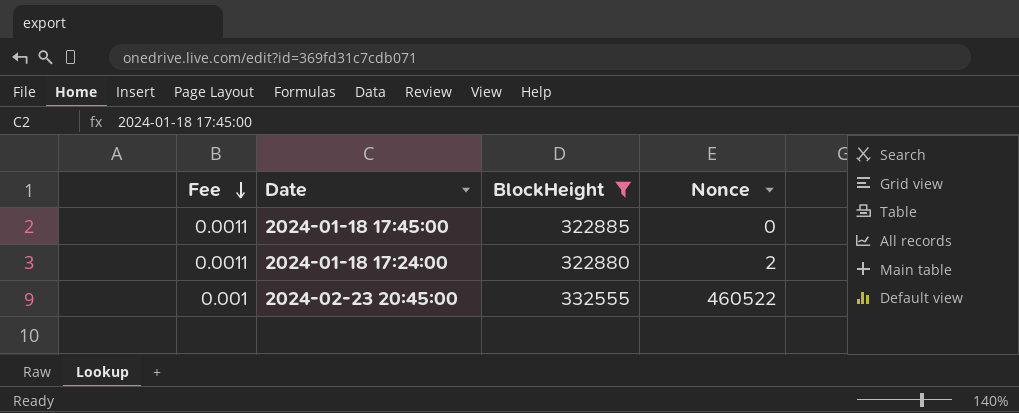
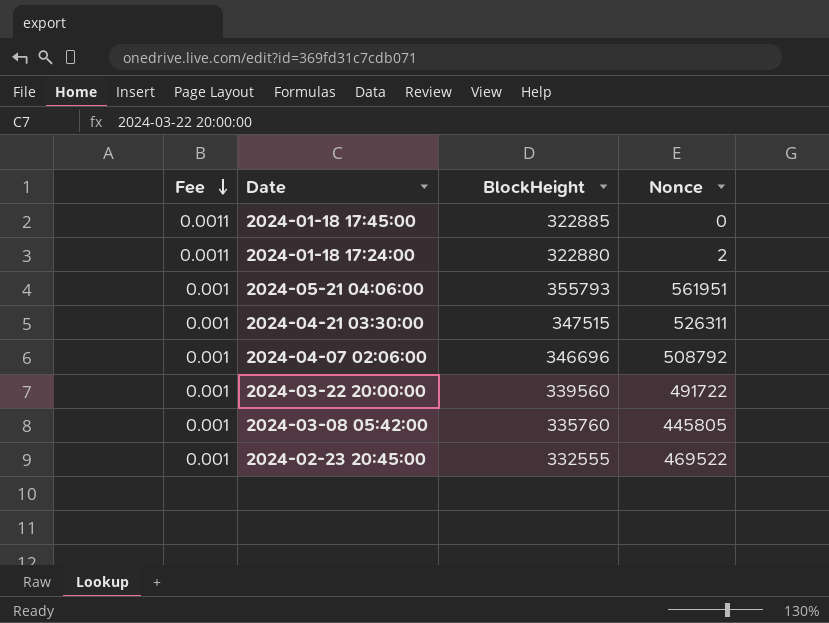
filter: BlockHeight <= 332555 -> none
2024-02-23 20:45:00 | Nonce: 460522 -> 469522

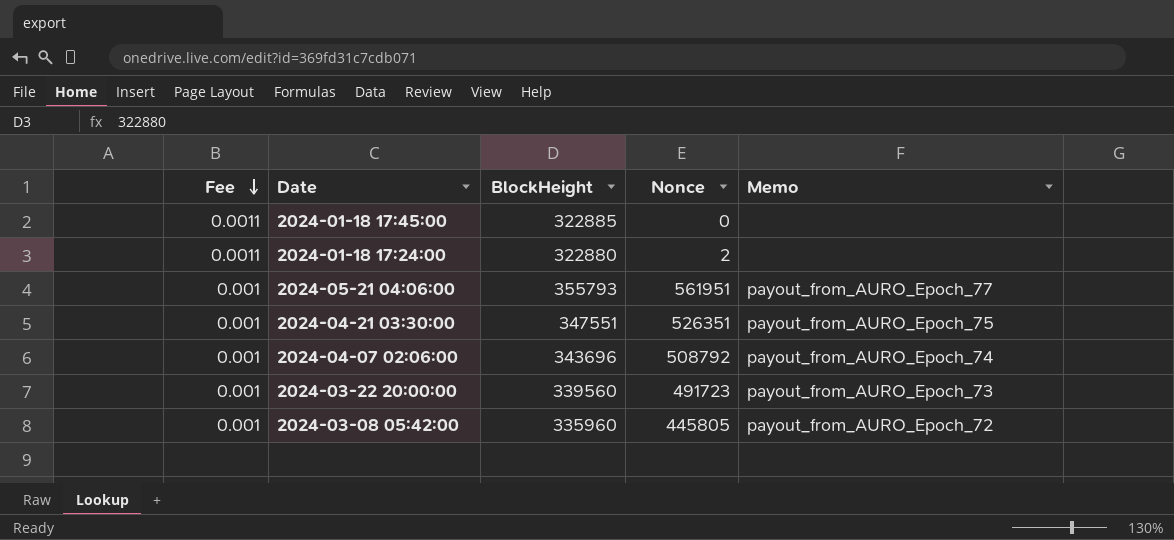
column Memo | position: none -> 5
row 2024-02-23 20:45:00: 0.001 | 332555 | 469522 -> none
2024-04-21 03:30:00 | BlockHeight: 347515 -> 347551
2024-04-21 03:30:00 | Nonce: 526311 -> 526351
2024-04-07 02:06:00 | BlockHeight: 346696 -> 343696
2024-03-22 20:00:00 | Nonce: 491722 -> 491723
2024-03-08 05:42:00 | BlockHeight: 335760 -> 335960

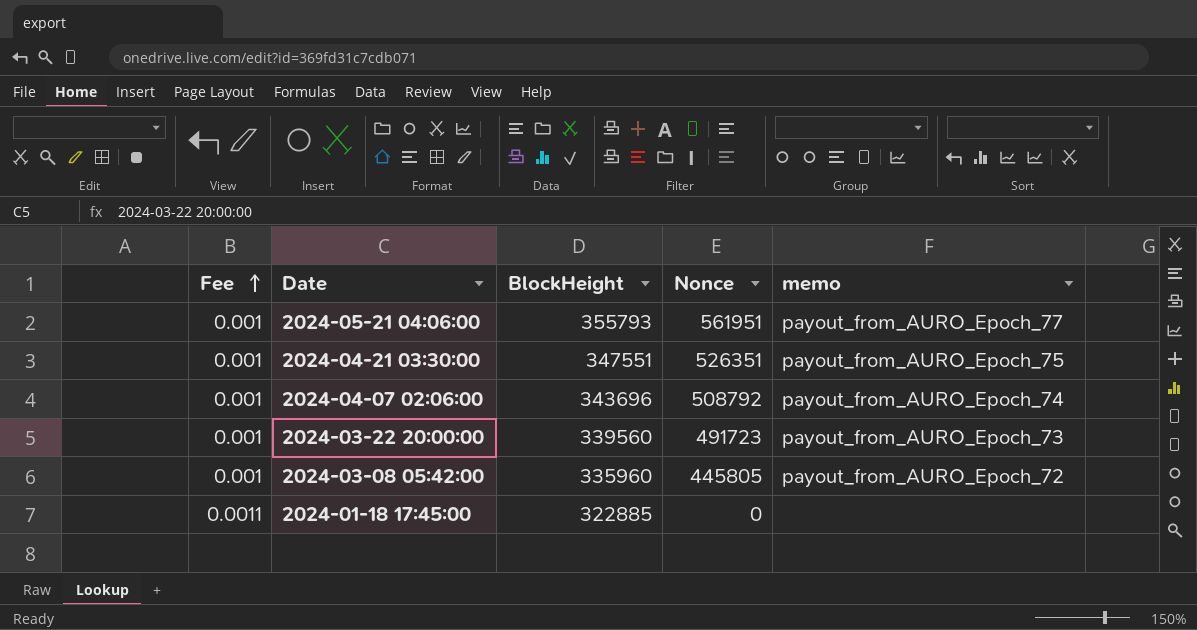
row order: Fee descending -> Fee ascending
column name: Memo -> memo
row 2024-01-18 17:24:00: 0.0011 | 322880 | 2 | none -> none

